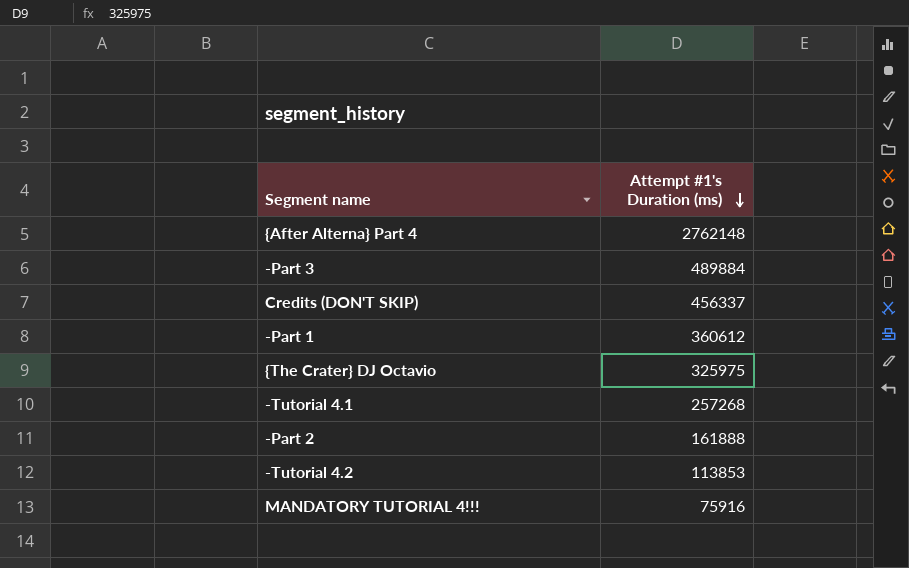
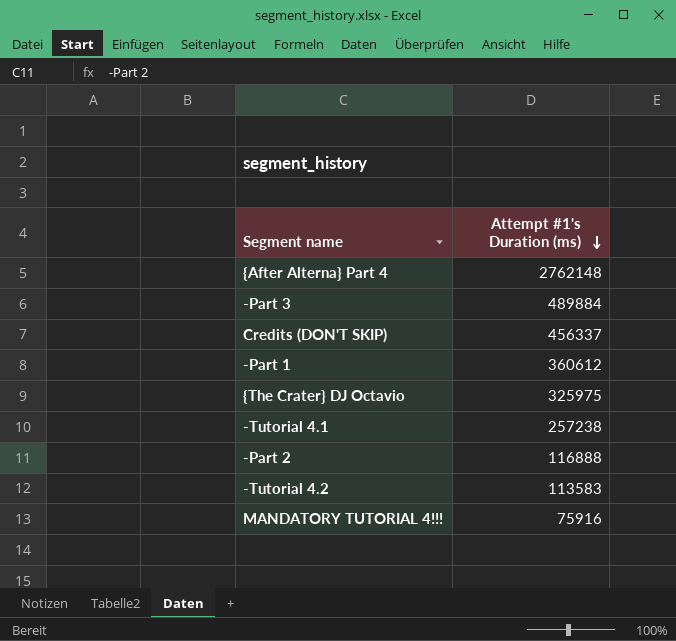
-Tutorial 4.1 | Attempt #1's Duration (ms): 257268 -> 257238
-Part 2 | Attempt #1's Duration (ms): 161888 -> 116888
-Tutorial 4.2 | Attempt #1's Duration (ms): 113853 -> 113583

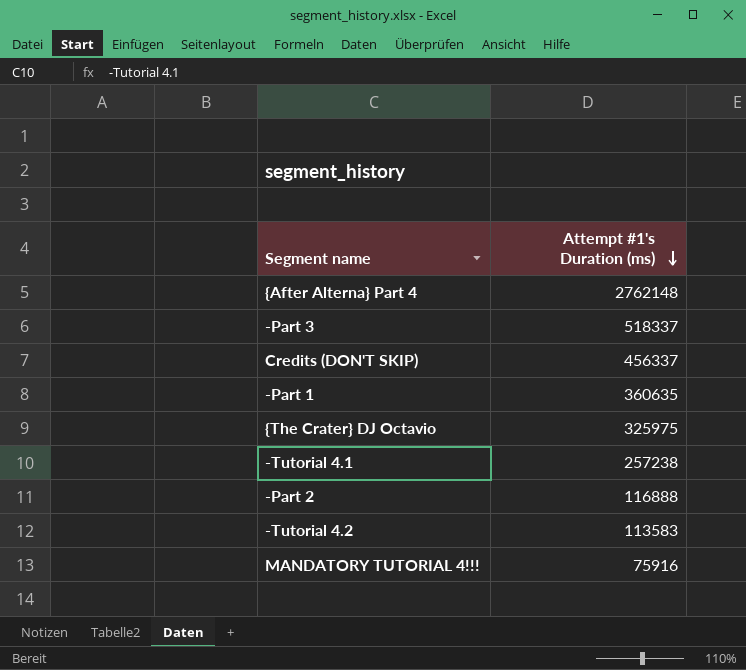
-Part 3 | Attempt #1's Duration (ms): 489884 -> 518337
-Part 1 | Attempt #1's Duration (ms): 360612 -> 360635

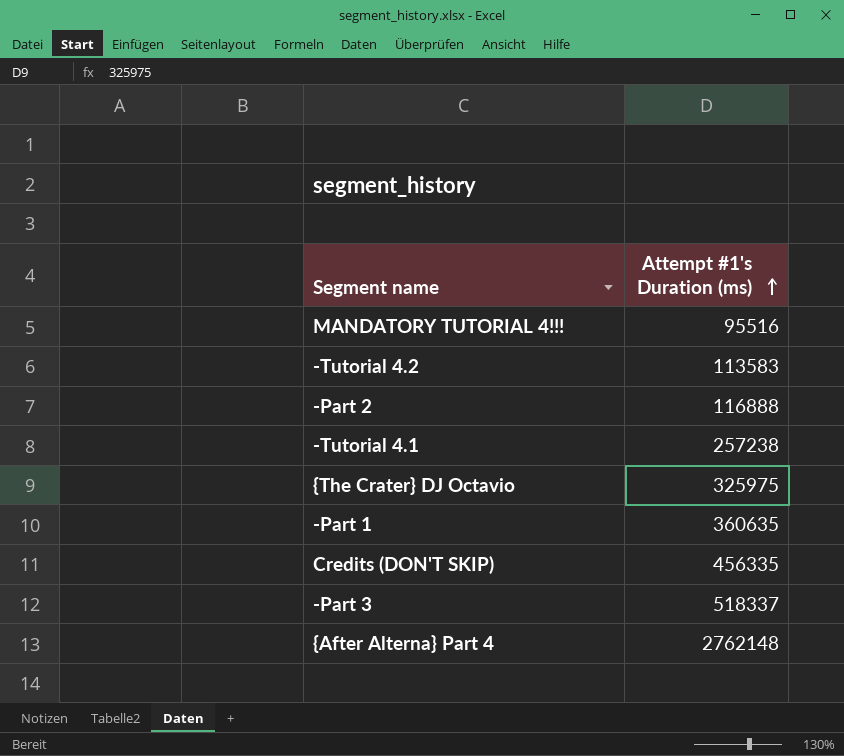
row order: Attempt #1's Duration (ms) descending -> Attempt #1's Duration (ms) ascending
MANDATORY TUTORIAL 4!!! | Attempt #1's Duration (ms): 75916 -> 95516
Credits (DON'T SKIP) | Attempt #1's Duration (ms): 456337 -> 456335

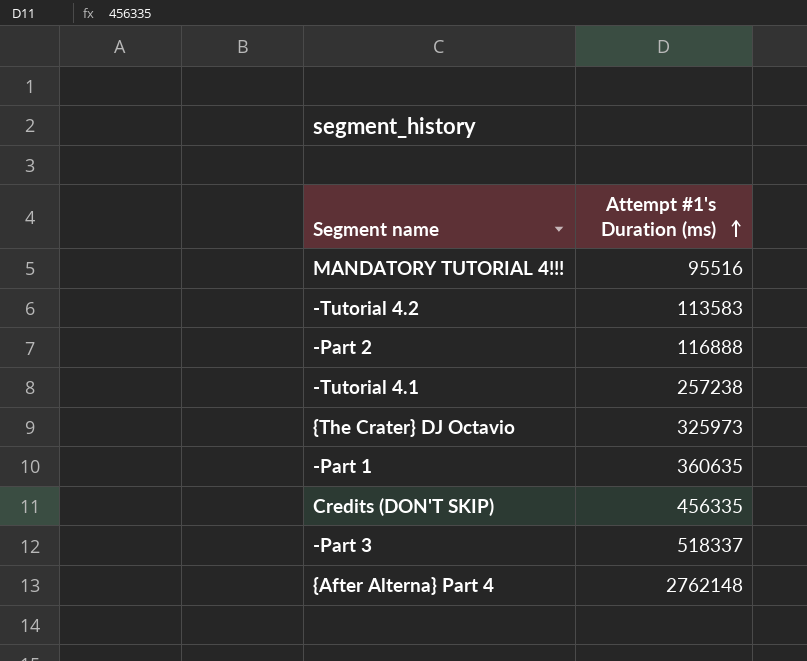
{The Crater} DJ Octavio | Attempt #1's Duration (ms): 325975 -> 325973

